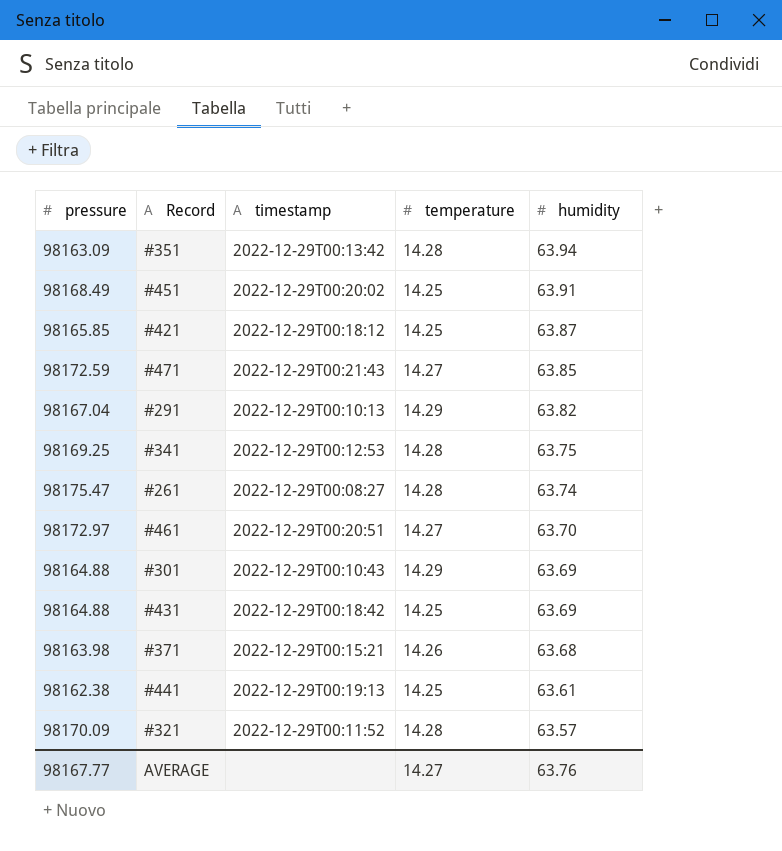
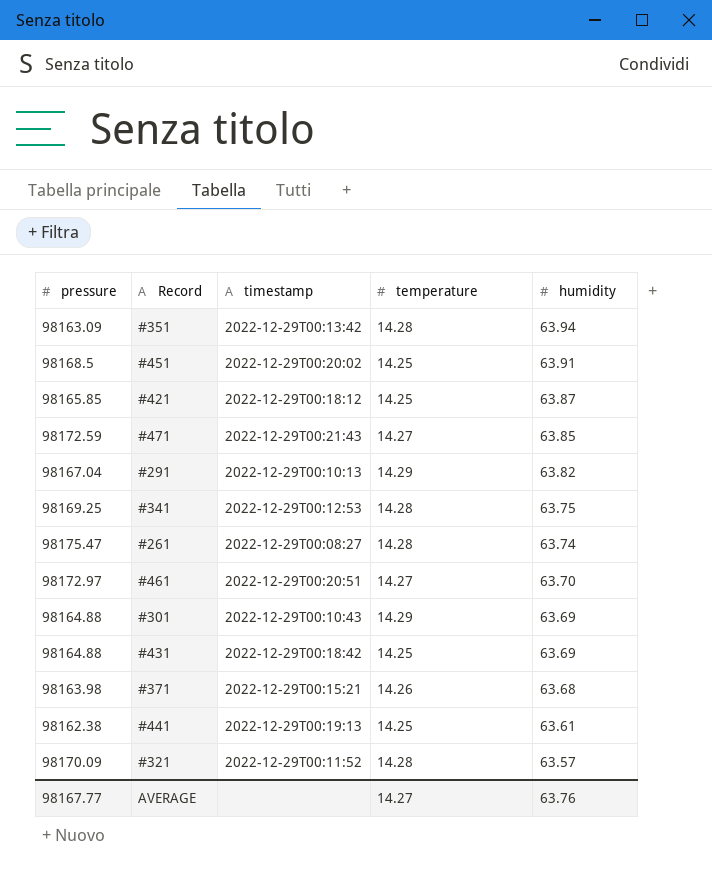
#451 | pressure: 98168.49 -> 98168.5

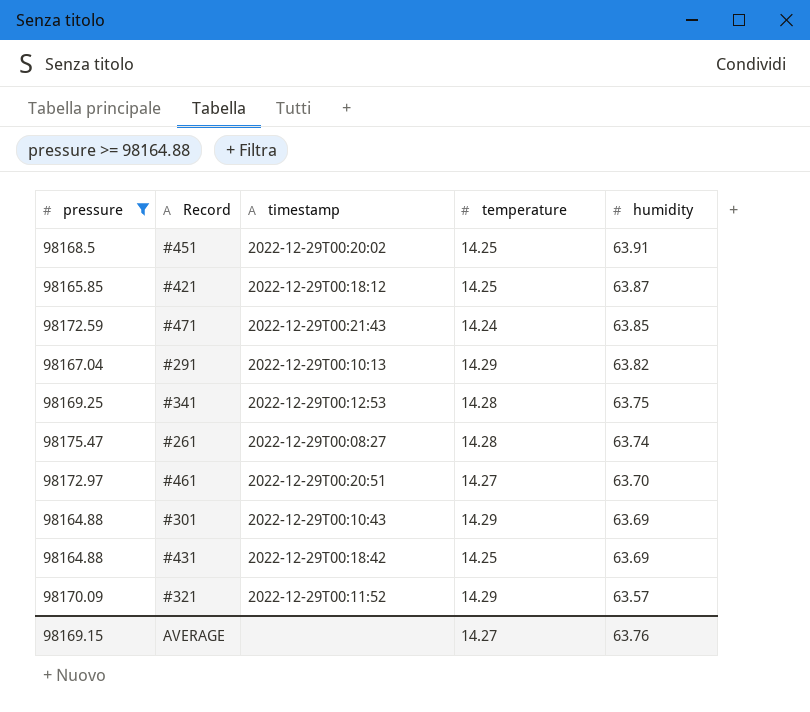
filter: none -> pressure >= 98164.88
#471 | temperature: 14.27 -> 14.24
#321 | temperature: 14.28 -> 14.29
AVERAGE | pressure: 98167.77 -> 98169.15

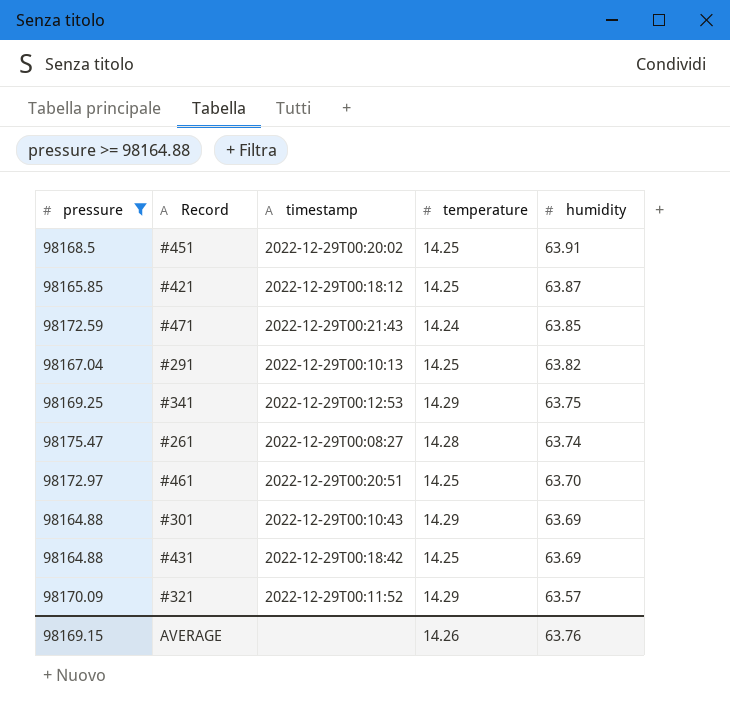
#291 | temperature: 14.29 -> 14.25
#341 | temperature: 14.28 -> 14.29
#461 | temperature: 14.27 -> 14.25
AVERAGE | temperature: 14.27 -> 14.26

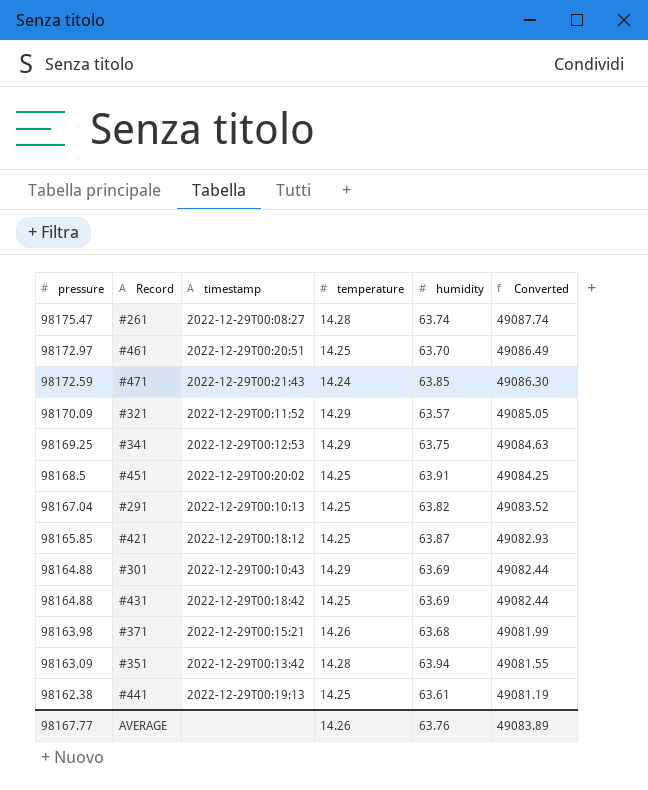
filter: pressure >= 98164.88 -> none
row order: humidity descending -> pressure descending
column Converted | formula: none -> [pressure] * 0.5
AVERAGE | pressure: 98169.15 -> 98167.77

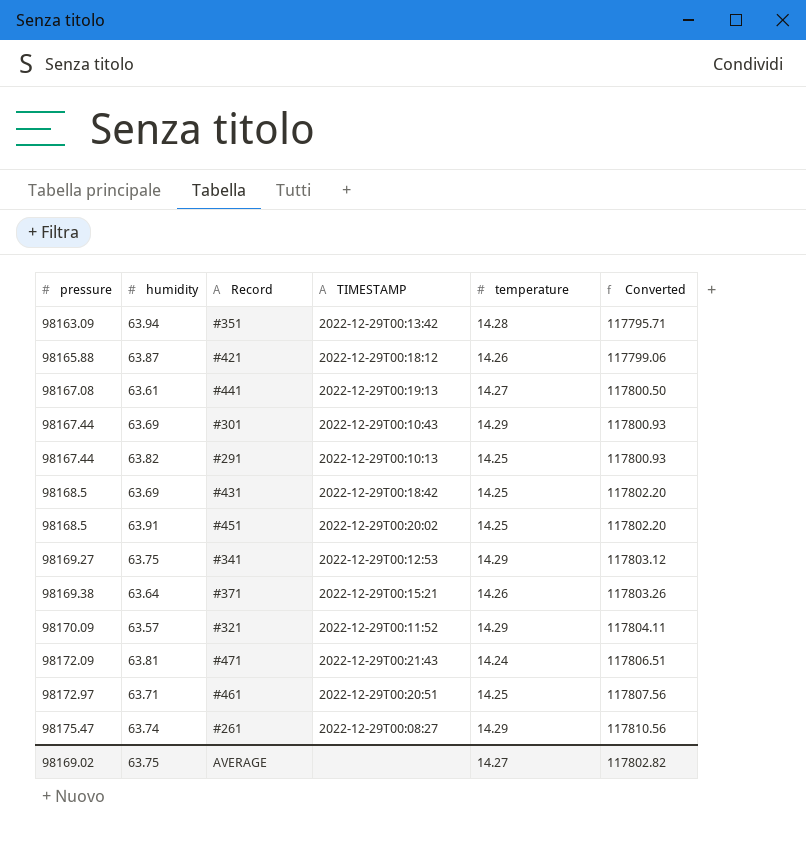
row order: pressure descending -> pressure ascending
column humidity | position: 5 -> 2
column name: timestamp -> TIMESTAMP
column Converted | formula: [pressure] * 0.5 -> [pressure] * 1.2
#421 | pressure: 98165.85 -> 98165.88
#421 | temperature: 14.25 -> 14.26
#441 | pressure: 98162.38 -> 98167.08
#441 | temperature: 14.25 -> 14.27
#301 | pressure: 98164.88 -> 98167.44
#291 | pressure: 98167.04 -> 98167.44
#431 | pressure: 98164.88 -> 98168.5
#341 | pressure: 98169.25 -> 98169.27
#371 | pressure: 98163.98 -> 98169.38
#371 | humidity: 63.68 -> 63.64
#471 | pressure: 98172.59 -> 98172.09
#471 | humidity: 63.85 -> 63.81
#461 | humidity: 63.70 -> 63.71
#261 | temperature: 14.28 -> 14.29
AVERAGE | pressure: 98167.77 -> 98169.02
AVERAGE | humidity: 63.76 -> 63.75
AVERAGE | temperature: 14.26 -> 14.27
AVERAGE | Converted: 49083.89 -> 117802.82

